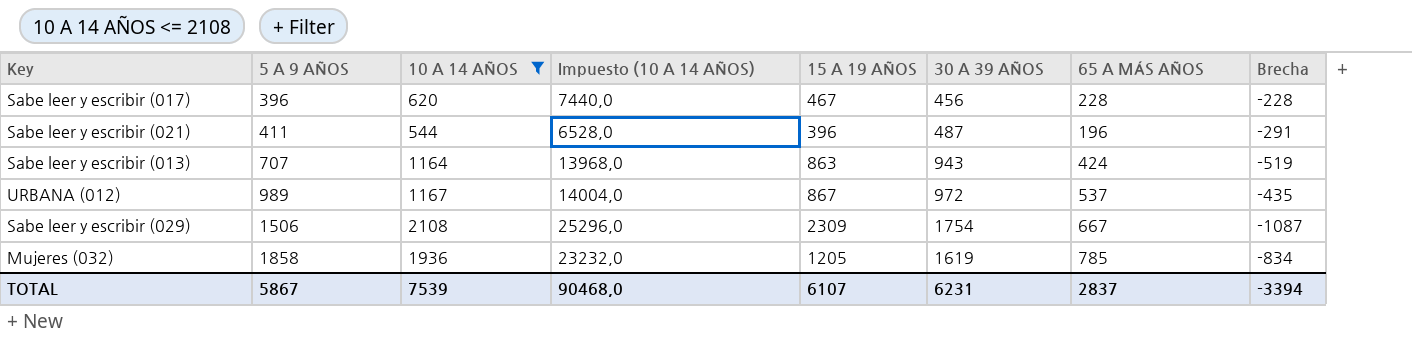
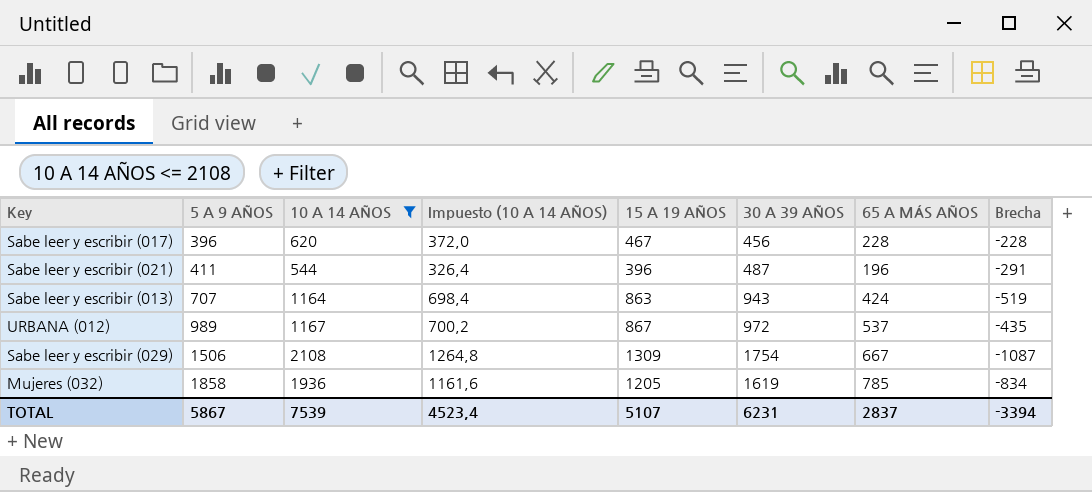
column Impuesto (10 A 14 AÑOS) | formula: [10 A 14 AÑOS] * 12 -> [10 A 14 AÑOS] * 0,6
Sabe leer y escribir (029) | 15 A 19 AÑOS: 2309 -> 1309
TOTAL | Impuesto (10 A 14 AÑOS): 90468,0 -> 4523,4
TOTAL | 15 A 19 AÑOS: 6107 -> 5107

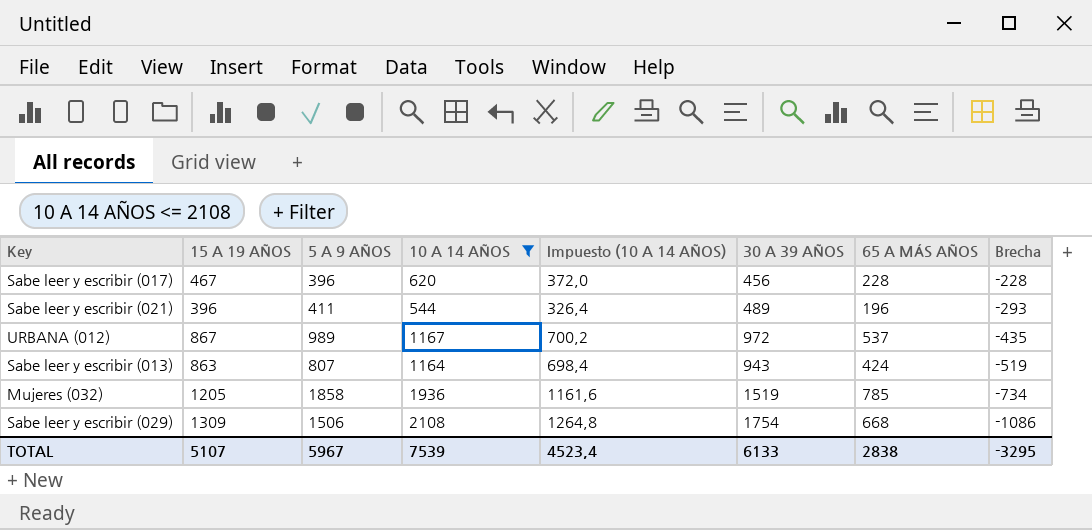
row order: 5 A 9 AÑOS ascending -> Brecha descending
column 15 A 19 AÑOS | position: 5 -> 2
Sabe leer y escribir (021) | 30 A 39 AÑOS: 487 -> 489
Sabe leer y escribir (021) | Brecha: -291 -> -293
Sabe leer y escribir (013) | 5 A 9 AÑOS: 707 -> 807
Mujeres (032) | 30 A 39 AÑOS: 1619 -> 1519
Mujeres (032) | Brecha: -834 -> -734
Sabe leer y escribir (029) | 65 A MÁS AÑOS: 667 -> 668
Sabe leer y escribir (029) | Brecha: -1087 -> -1086
TOTAL | 5 A 9 AÑOS: 5867 -> 5967
TOTAL | 30 A 39 AÑOS: 6231 -> 6133
TOTAL | 65 A MÁS AÑOS: 2837 -> 2838
TOTAL | Brecha: -3394 -> -3295

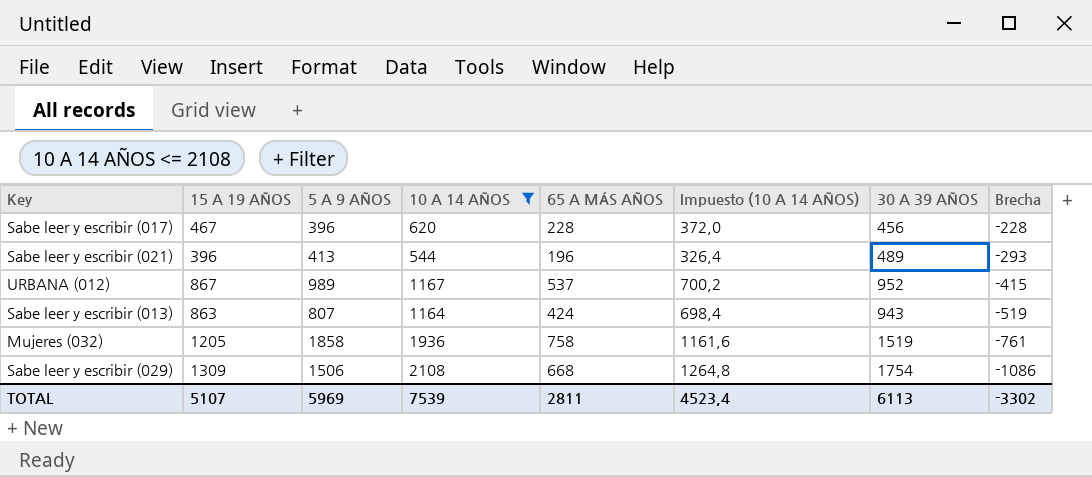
column 65 A MÁS AÑOS | position: 7 -> 5
Sabe leer y escribir (021) | 5 A 9 AÑOS: 411 -> 413
URBANA (012) | 30 A 39 AÑOS: 972 -> 952
URBANA (012) | Brecha: -435 -> -415
Mujeres (032) | 65 A MÁS AÑOS: 785 -> 758
Mujeres (032) | Brecha: -734 -> -761
TOTAL | 5 A 9 AÑOS: 5967 -> 5969
TOTAL | 65 A MÁS AÑOS: 2838 -> 2811
TOTAL | 30 A 39 AÑOS: 6133 -> 6113
TOTAL | Brecha: -3295 -> -3302

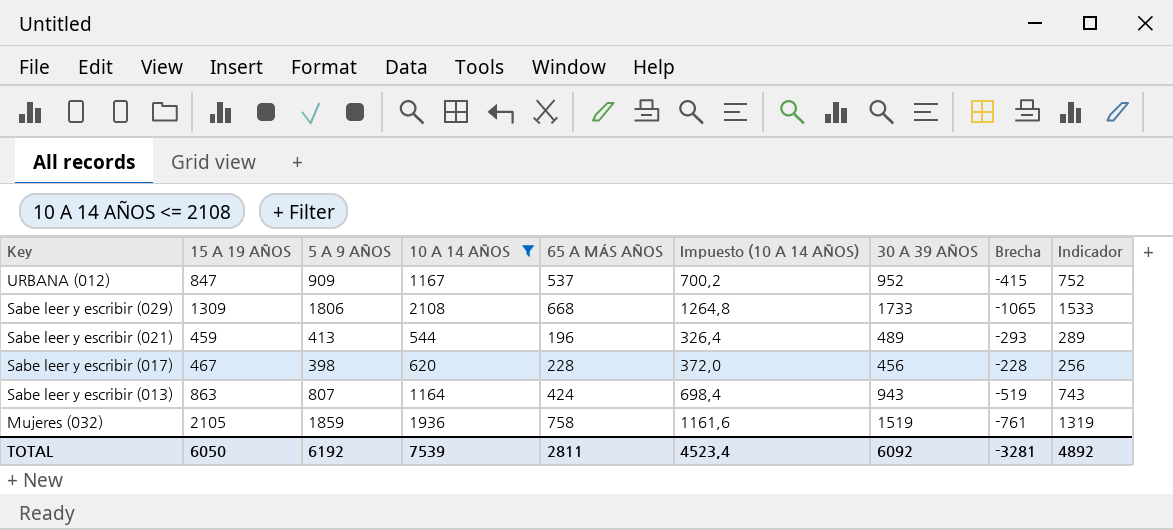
row order: Brecha descending -> Key descending
column Indicador | formula: none -> [30 A 39 AÑOS] - 200
URBANA (012) | 15 A 19 AÑOS: 867 -> 847
URBANA (012) | 5 A 9 AÑOS: 989 -> 909
Sabe leer y escribir (029) | 5 A 9 AÑOS: 1506 -> 1806
Sabe leer y escribir (029) | 30 A 39 AÑOS: 1754 -> 1733
Sabe leer y escribir (029) | Brecha: -1086 -> -1065
Sabe leer y escribir (021) | 15 A 19 AÑOS: 396 -> 459
Sabe leer y escribir (017) | 5 A 9 AÑOS: 396 -> 398
Mujeres (032) | 15 A 19 AÑOS: 1205 -> 2105
Mujeres (032) | 5 A 9 AÑOS: 1858 -> 1859
TOTAL | 15 A 19 AÑOS: 5107 -> 6050
TOTAL | 5 A 9 AÑOS: 5969 -> 6192
TOTAL | 30 A 39 AÑOS: 6113 -> 6092
TOTAL | Brecha: -3302 -> -3281

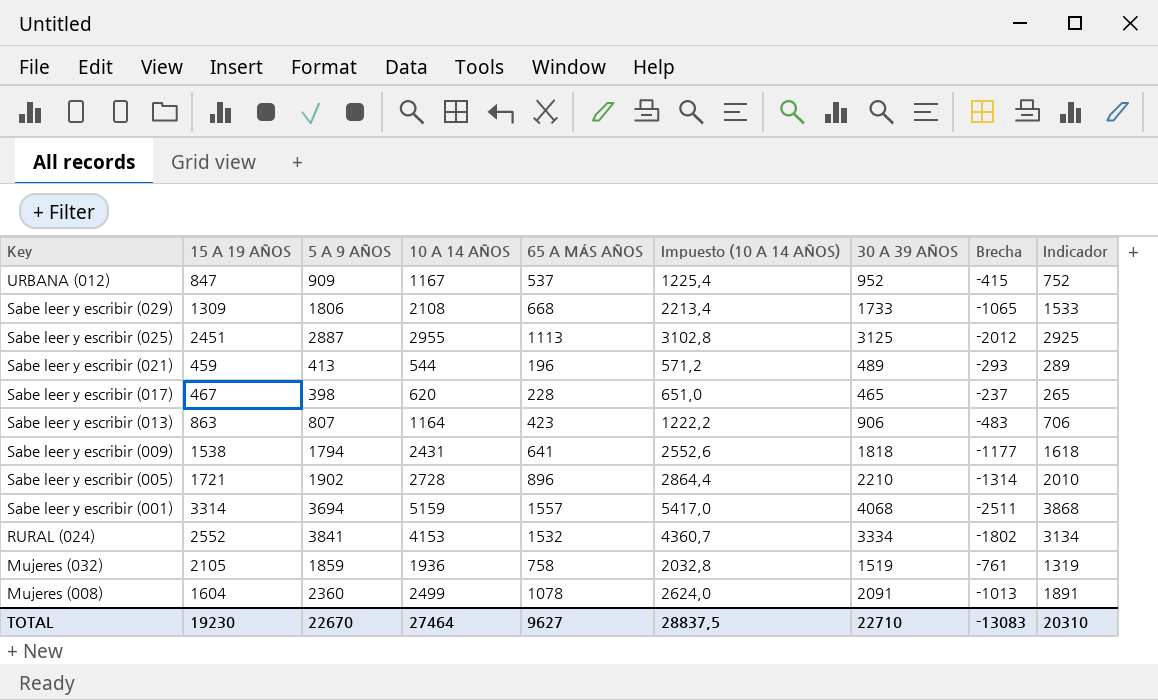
filter: 10 A 14 AÑOS <= 2108 -> none
column Impuesto (10 A 14 AÑOS) | formula: [10 A 14 AÑOS] * 0,6 -> [10 A 14 AÑOS] * 1,05
Sabe leer y escribir (017) | 30 A 39 AÑOS: 456 -> 465
Sabe leer y escribir (017) | Brecha: -228 -> -237
Sabe leer y escribir (017) | Indicador: 256 -> 265
Sabe leer y escribir (013) | 65 A MÁS AÑOS: 424 -> 423
Sabe leer y escribir (013) | 30 A 39 AÑOS: 943 -> 906
Sabe leer y escribir (013) | Brecha: -519 -> -483
Sabe leer y escribir (013) | Indicador: 743 -> 706
TOTAL | 15 A 19 AÑOS: 6050 -> 19230
TOTAL | 5 A 9 AÑOS: 6192 -> 22670
TOTAL | 10 A 14 AÑOS: 7539 -> 27464
TOTAL | 65 A MÁS AÑOS: 2811 -> 9627
TOTAL | Impuesto (10 A 14 AÑOS): 4523,4 -> 28837,5
TOTAL | 30 A 39 AÑOS: 6092 -> 22710
TOTAL | Brecha: -3281 -> -13083
TOTAL | Indicador: 4892 -> 20310

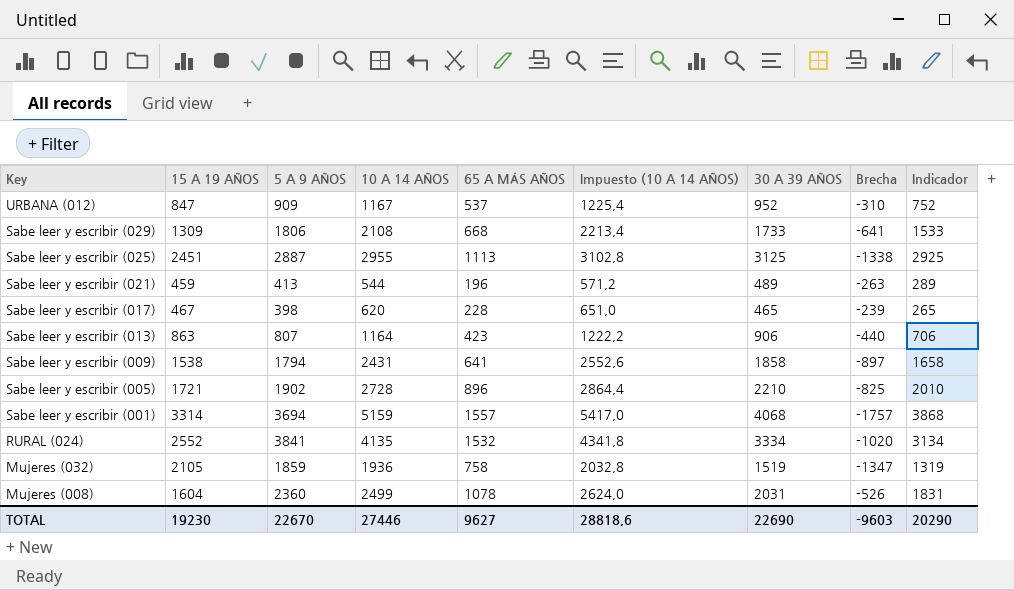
column Brecha | formula: [65 A MÁS AÑOS] - [30 A 39 AÑOS] -> [65 A MÁS AÑOS] - [15 A 19 AÑOS]
Sabe leer y escribir (009) | 30 A 39 AÑOS: 1818 -> 1858
Sabe leer y escribir (009) | Indicador: 1618 -> 1658
RURAL (024) | 10 A 14 AÑOS: 4153 -> 4135
RURAL (024) | Impuesto (10 A 14 AÑOS): 4360,7 -> 4341,8
Mujeres (008) | 30 A 39 AÑOS: 2091 -> 2031
Mujeres (008) | Indicador: 1891 -> 1831
TOTAL | 10 A 14 AÑOS: 27464 -> 27446
TOTAL | Impuesto (10 A 14 AÑOS): 28837,5 -> 28818,6
TOTAL | 30 A 39 AÑOS: 22710 -> 22690
TOTAL | Brecha: -13083 -> -9603
TOTAL | Indicador: 20310 -> 20290

